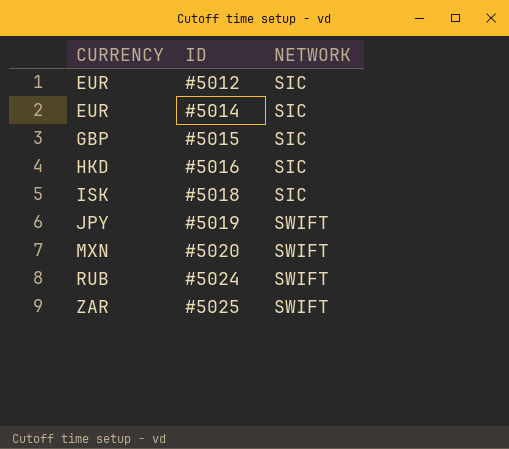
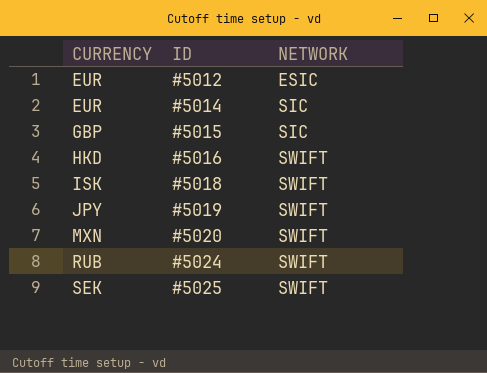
#5012 | NETWORK: SIC -> ESIC
#5016 | NETWORK: SIC -> SWIFT
#5018 | NETWORK: SIC -> SWIFT
#5025 | CURRENCY: ZAR -> SEK

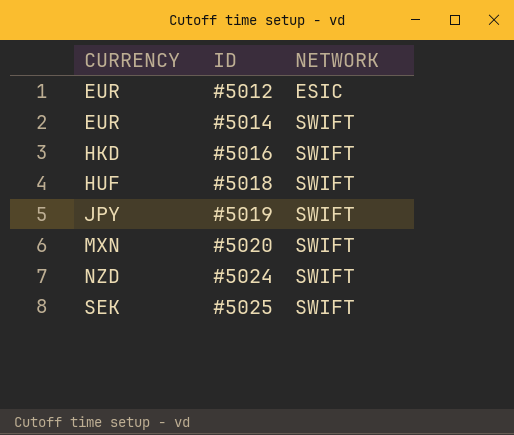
row #5015: GBP | SIC -> none
#5014 | NETWORK: SIC -> SWIFT
#5018 | CURRENCY: ISK -> HUF
#5024 | CURRENCY: RUB -> NZD

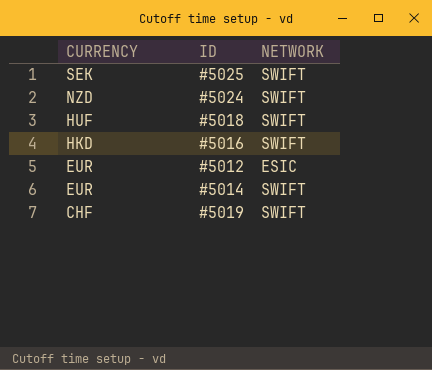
row order: CURRENCY ascending -> CURRENCY descending
row #5020: MXN | SWIFT -> none
#5019 | CURRENCY: JPY -> CHF

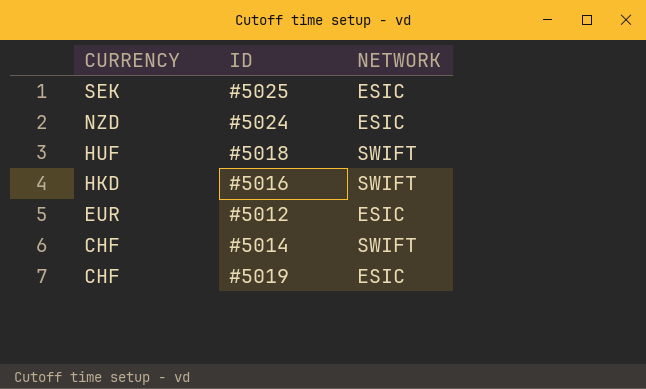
#5025 | NETWORK: SWIFT -> ESIC
#5024 | NETWORK: SWIFT -> ESIC
#5014 | CURRENCY: EUR -> CHF
#5019 | NETWORK: SWIFT -> ESIC

